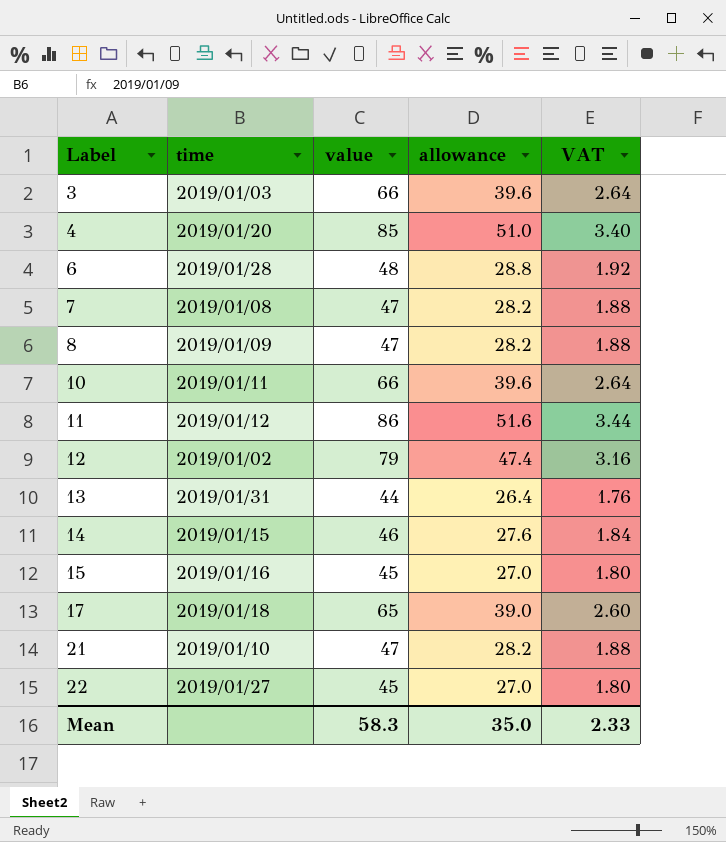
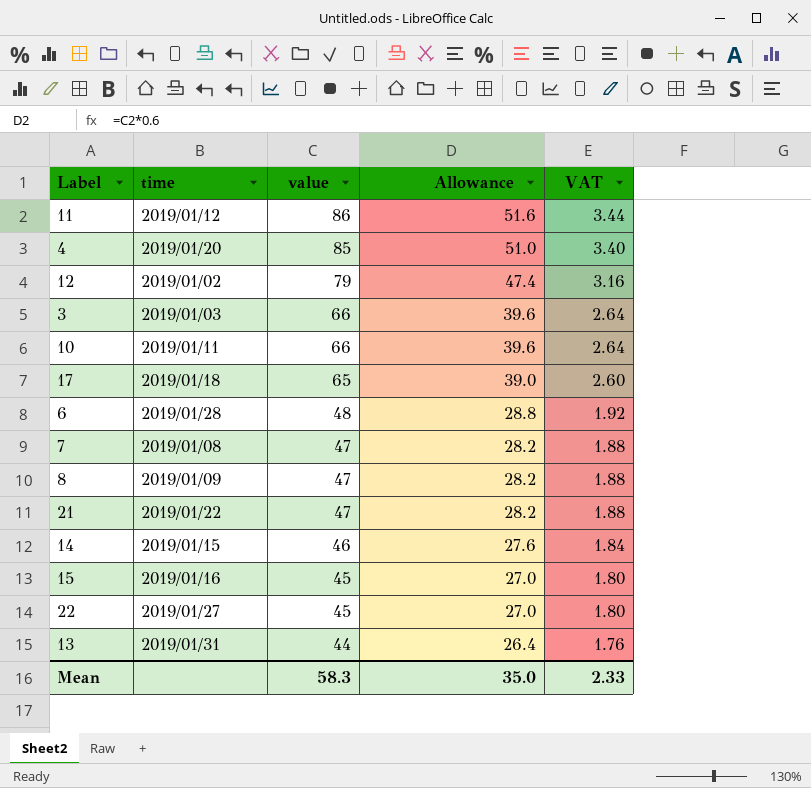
row order: Label ascending -> value descending
column name: allowance -> Allowance
21 | time: 2019/01/10 -> 2019/01/22

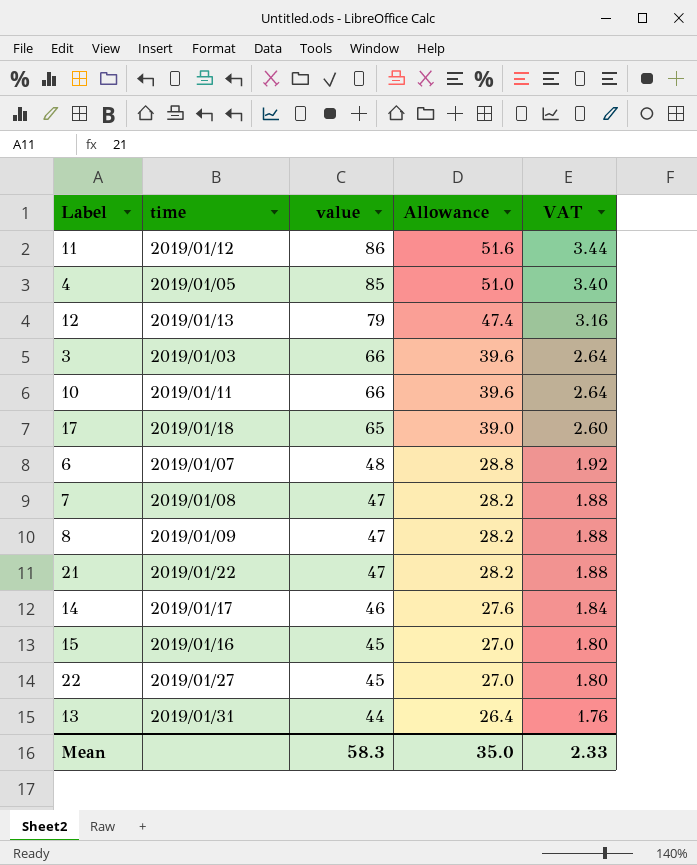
4 | time: 2019/01/20 -> 2019/01/05
12 | time: 2019/01/02 -> 2019/01/13
6 | time: 2019/01/28 -> 2019/01/07
14 | time: 2019/01/15 -> 2019/01/17

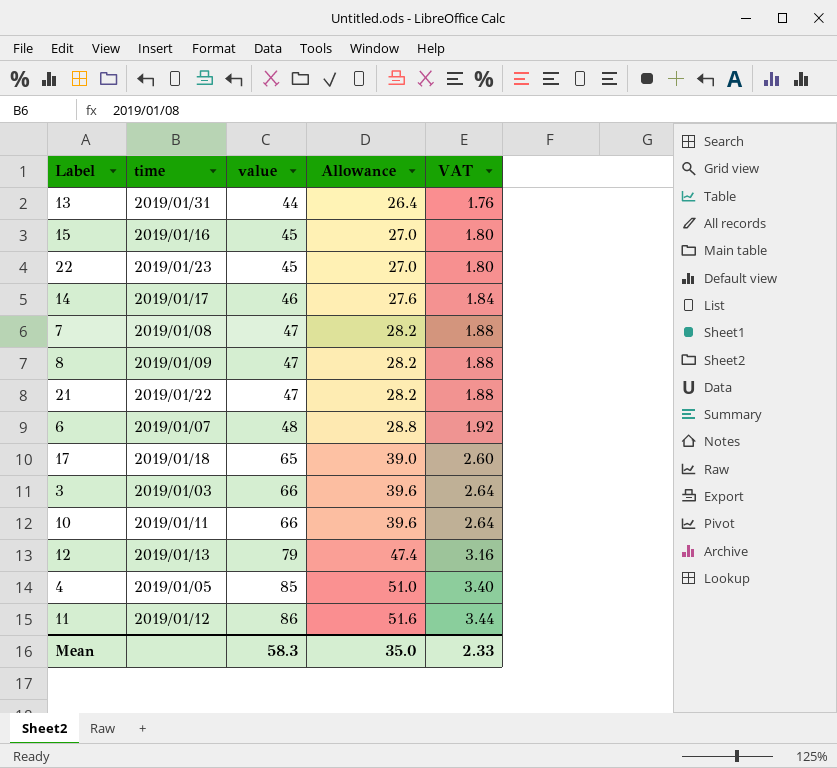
row order: value descending -> value ascending
22 | time: 2019/01/27 -> 2019/01/23

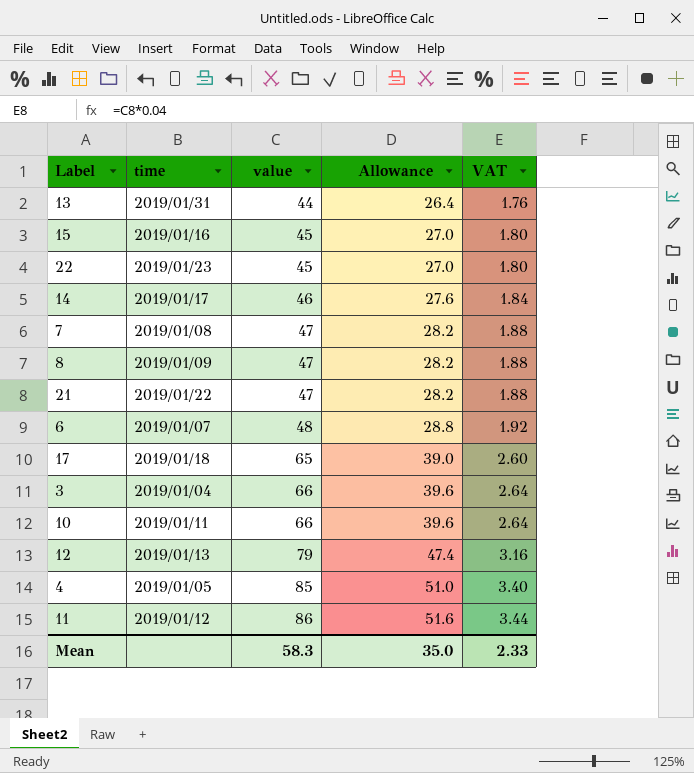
3 | time: 2019/01/03 -> 2019/01/04

